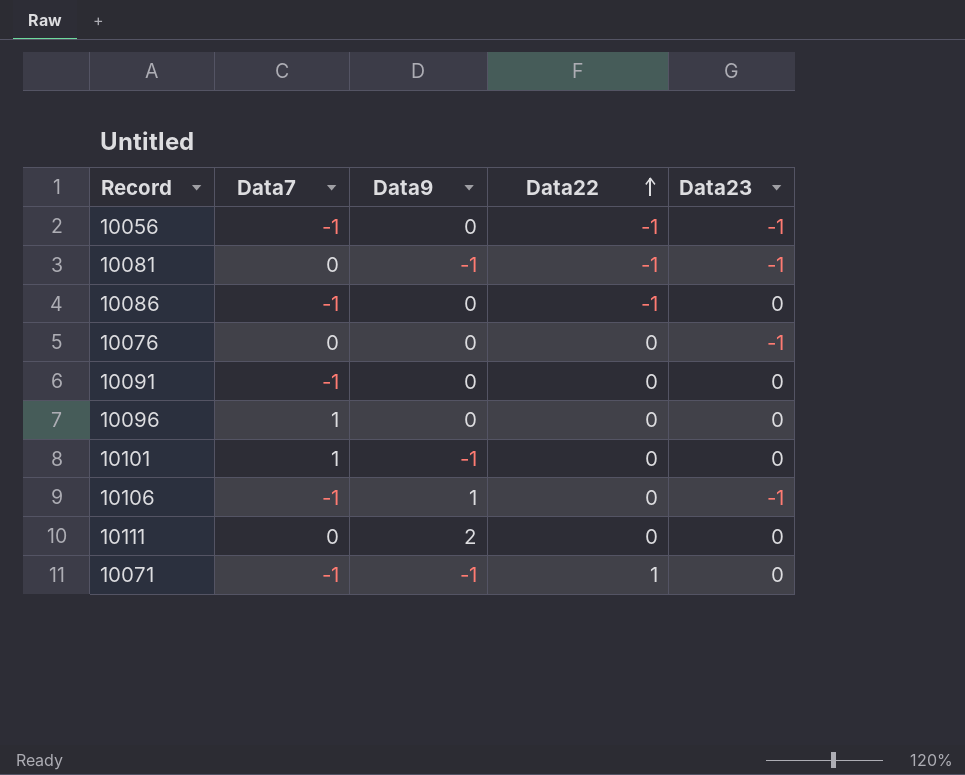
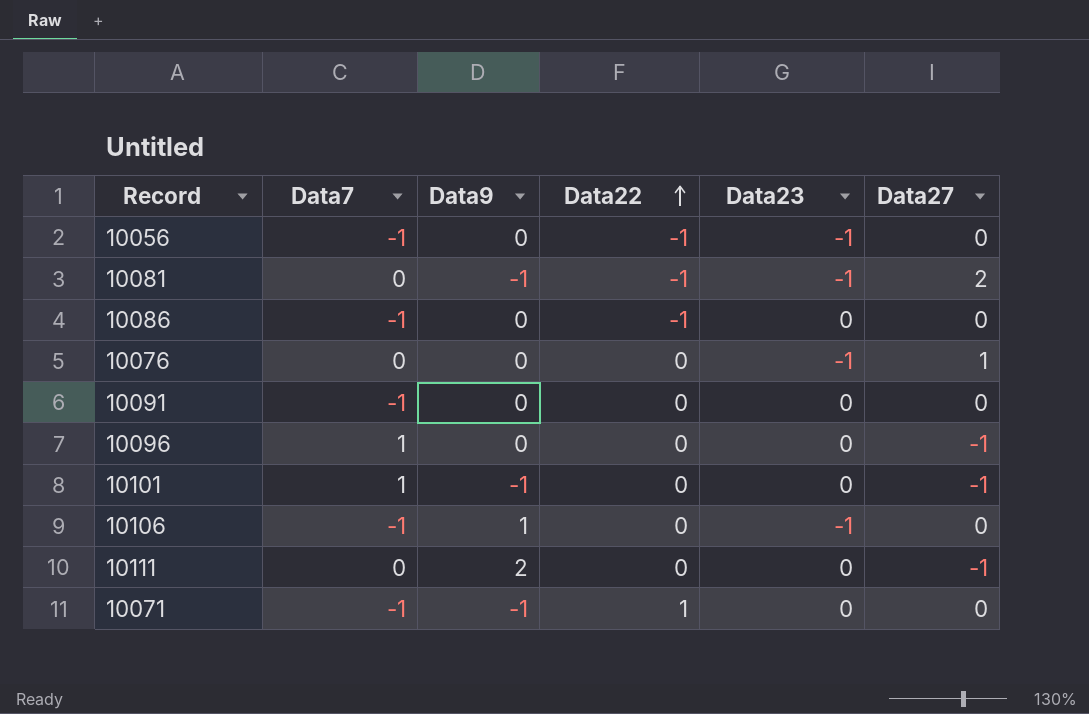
column Data27 | position: none -> 6

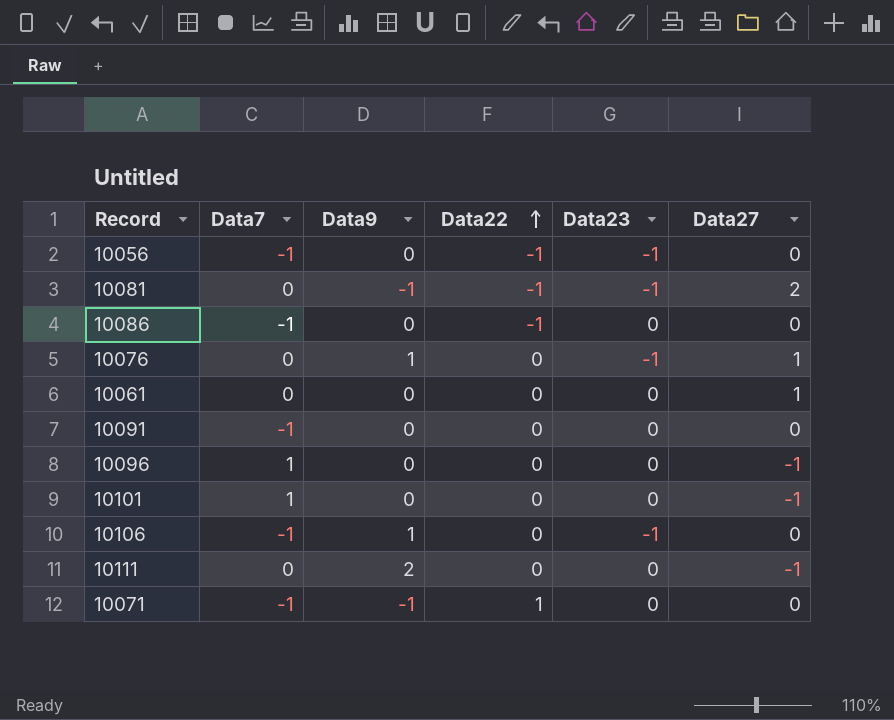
10076 | Data9: 0 -> 1
row 10061: none -> 0 | 0 | 0 | 0 | 1
10101 | Data9: -1 -> 0

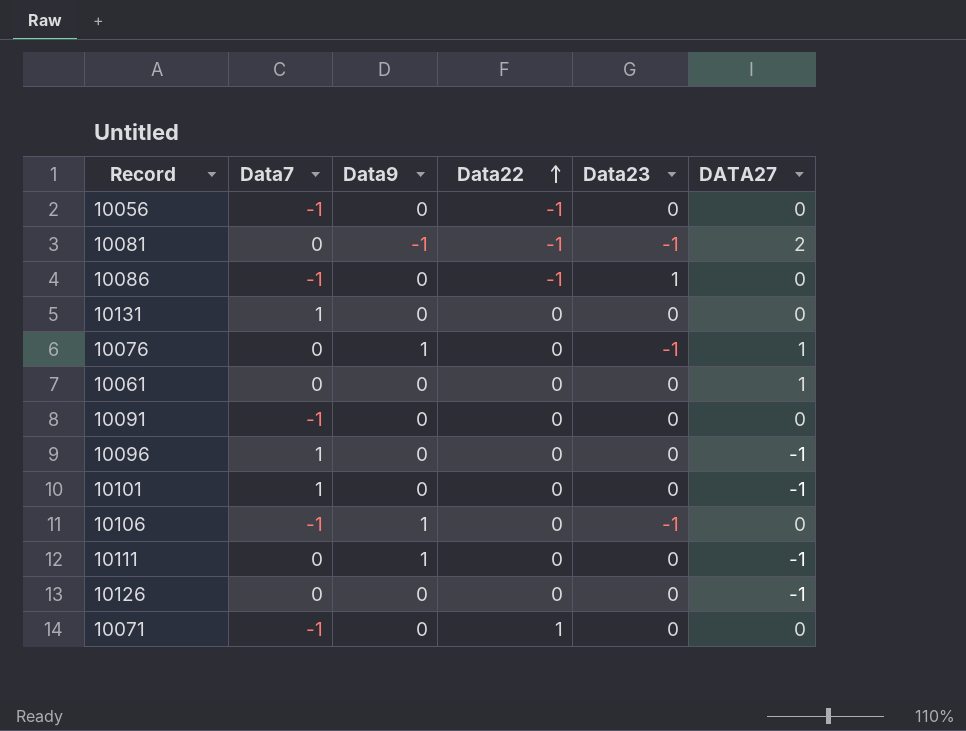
column name: Data27 -> DATA27
10056 | Data23: -1 -> 0
10086 | Data23: 0 -> 1
row 10131: none -> 1 | 0 | 0 | 0 | 0
10111 | Data9: 2 -> 1
row 10126: none -> 0 | 0 | 0 | 0 | -1
10071 | Data9: -1 -> 0

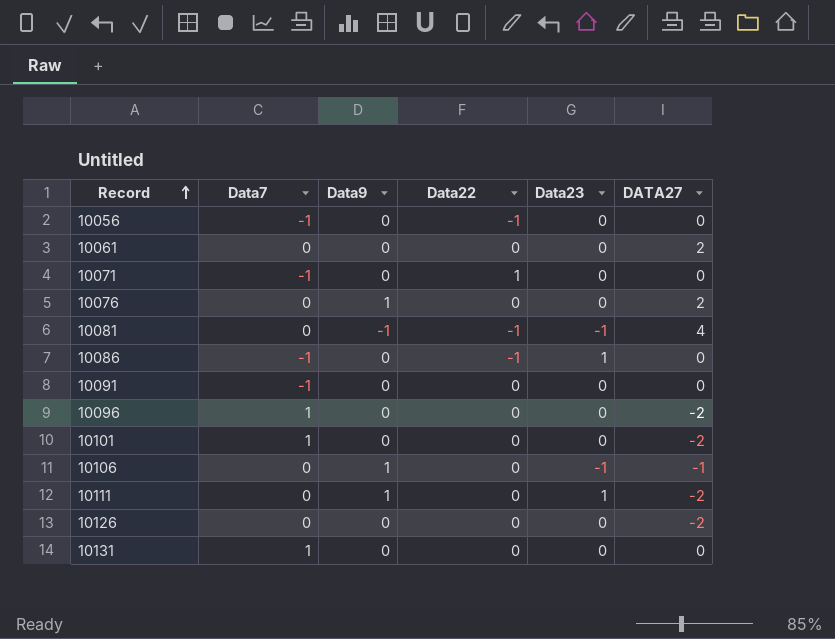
row order: Data22 ascending -> Record ascending
10061 | DATA27: 1 -> 2
10076 | Data23: -1 -> 0
10076 | DATA27: 1 -> 2
10081 | DATA27: 2 -> 4
10096 | DATA27: -1 -> -2
10101 | DATA27: -1 -> -2
10106 | Data7: -1 -> 0
10106 | DATA27: 0 -> -1
10111 | Data23: 0 -> 1
10111 | DATA27: -1 -> -2
10126 | DATA27: -1 -> -2

